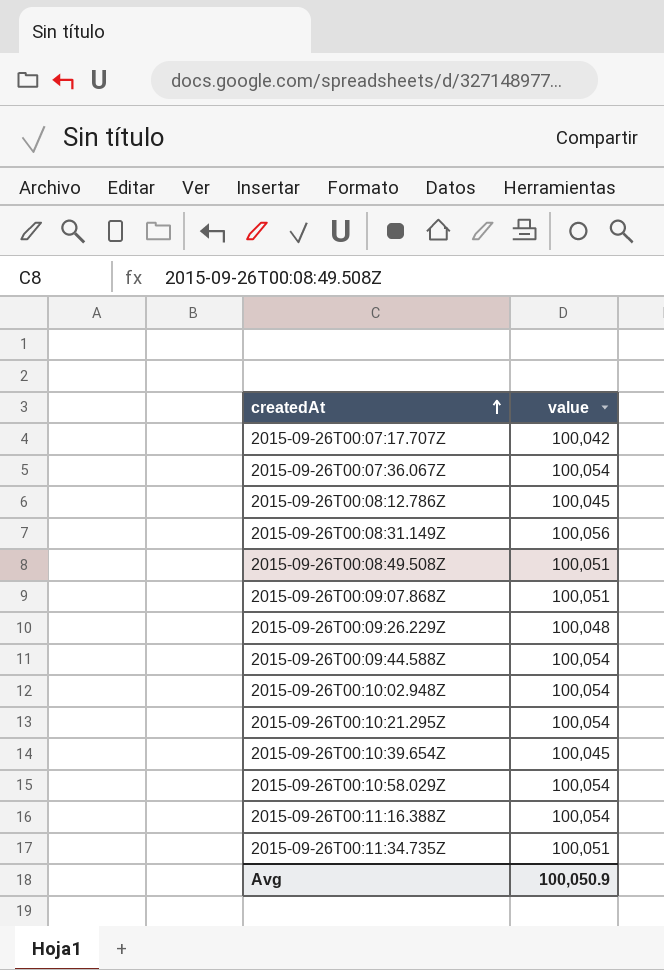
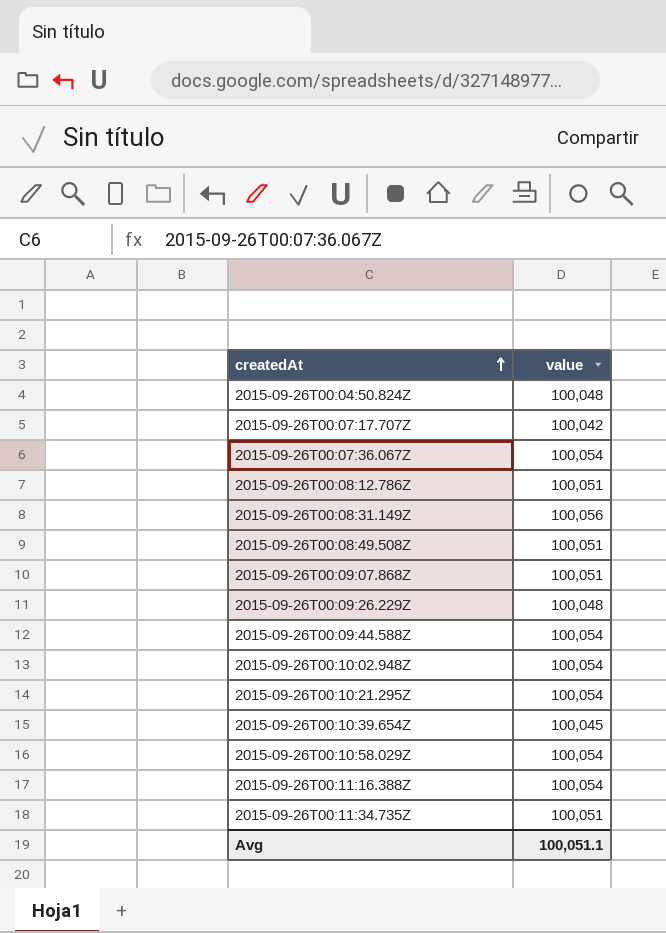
row 2015-09-26T00:04:50.824Z: none -> 100,048
2015-09-26T00:08:12.786Z | value: 100,045 -> 100,051
Avg | value: 100,050.9 -> 100,051.1

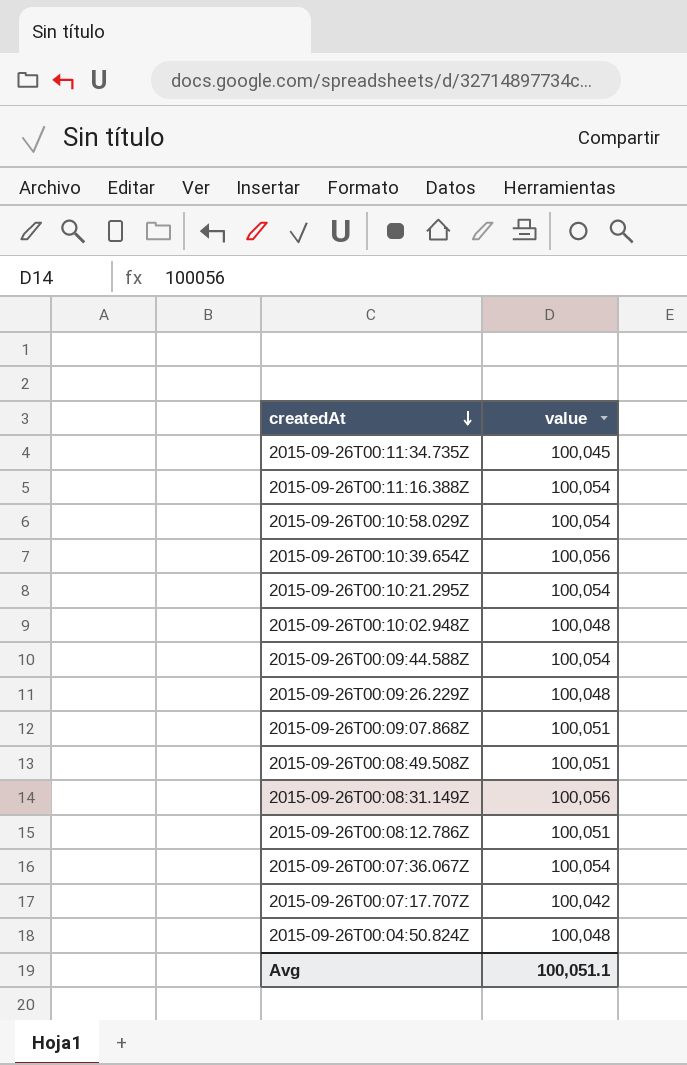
row order: createdAt ascending -> createdAt descending
2015-09-26T00:11:34.735Z | value: 100,051 -> 100,045
2015-09-26T00:10:39.654Z | value: 100,045 -> 100,056
2015-09-26T00:10:02.948Z | value: 100,054 -> 100,048

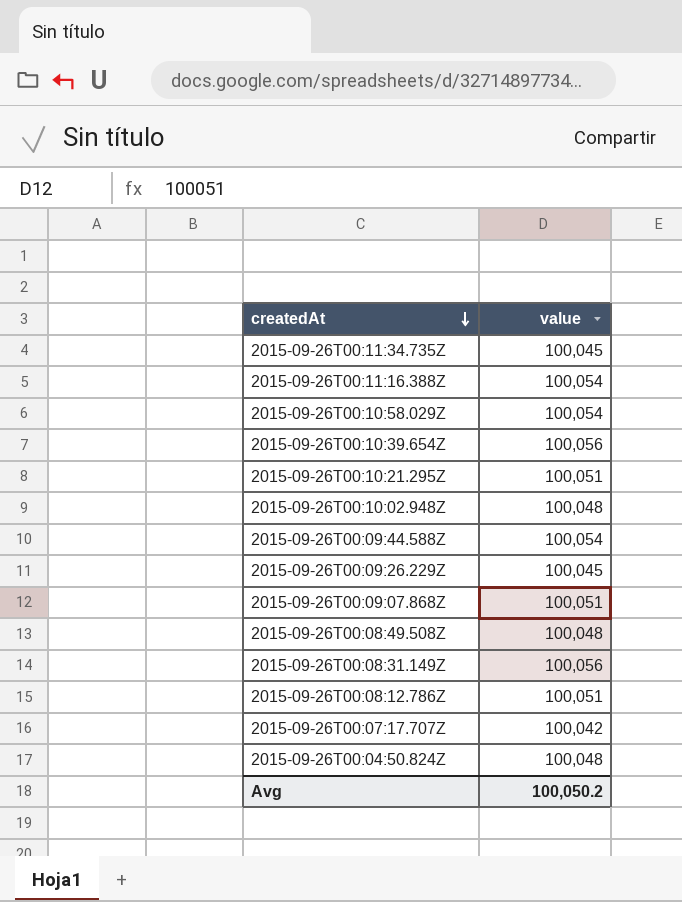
row 2015-09-26T00:07:36.067Z: 100,054 -> none
2015-09-26T00:10:21.295Z | value: 100,054 -> 100,051
2015-09-26T00:09:26.229Z | value: 100,048 -> 100,045
2015-09-26T00:08:49.508Z | value: 100,051 -> 100,048
Avg | value: 100,051.1 -> 100,050.2

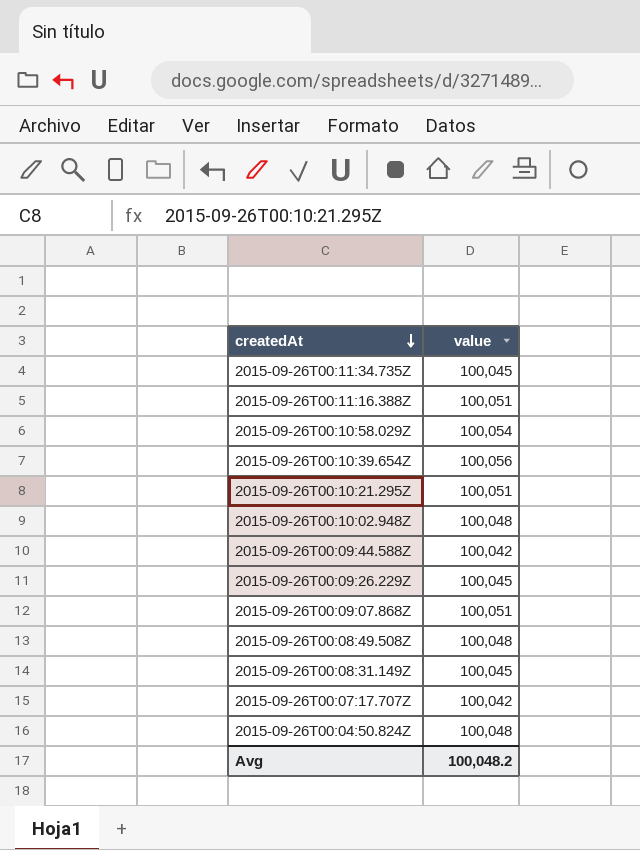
row 2015-09-26T00:08:12.786Z: 100,051 -> none
2015-09-26T00:11:16.388Z | value: 100,054 -> 100,051
2015-09-26T00:09:44.588Z | value: 100,054 -> 100,042
2015-09-26T00:08:31.149Z | value: 100,056 -> 100,045
Avg | value: 100,050.2 -> 100,048.2

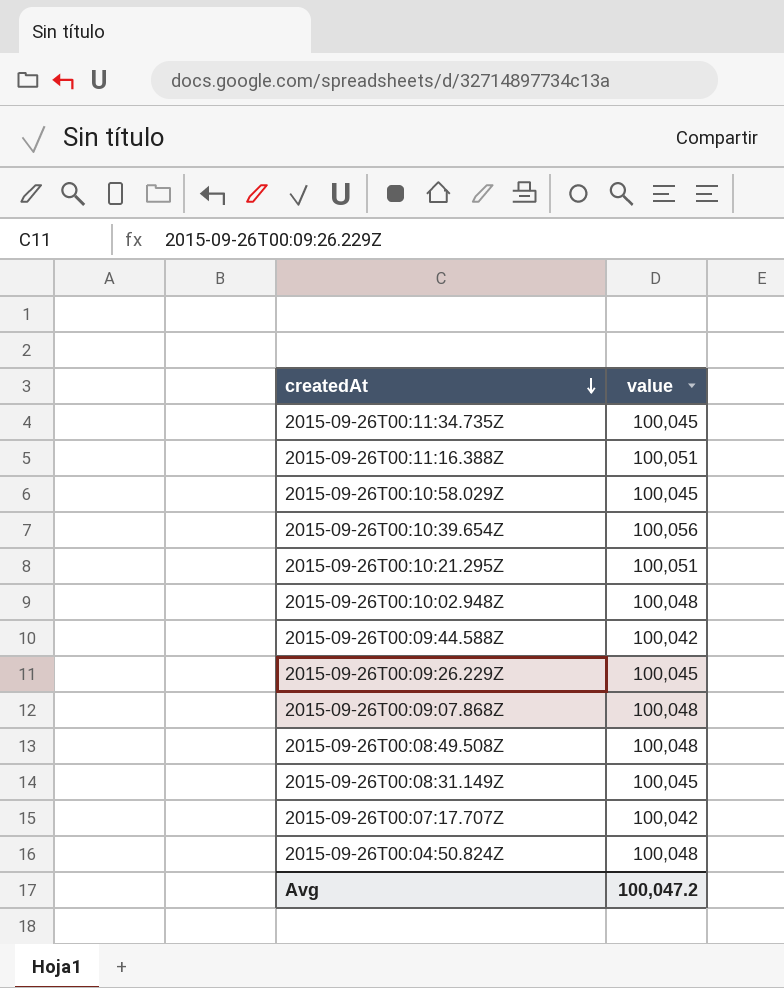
2015-09-26T00:10:58.029Z | value: 100,054 -> 100,045
2015-09-26T00:09:07.868Z | value: 100,051 -> 100,048
Avg | value: 100,048.2 -> 100,047.2

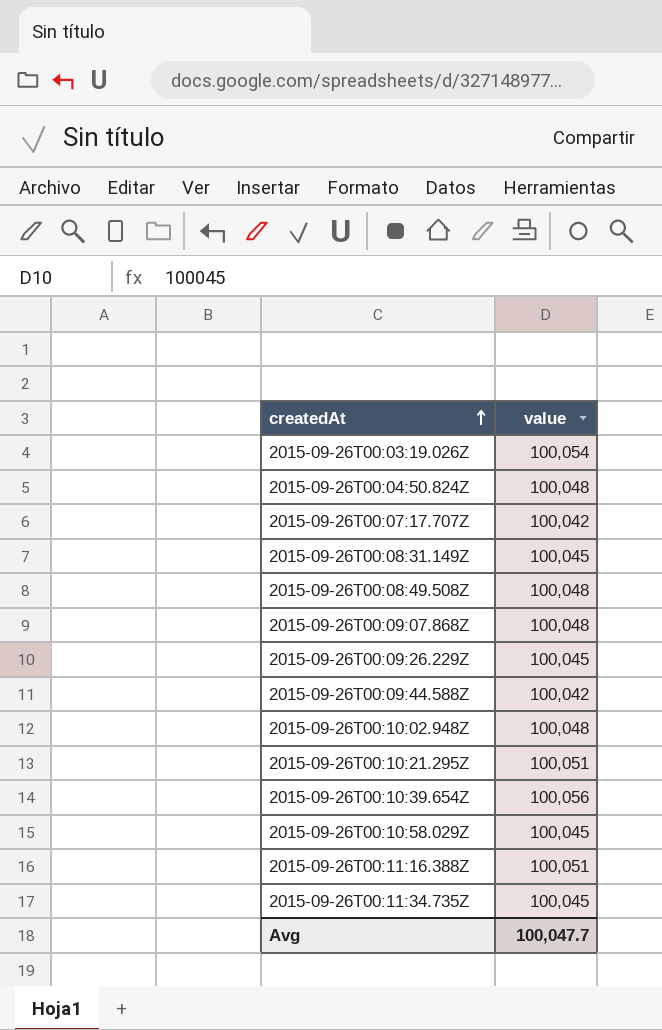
row order: createdAt descending -> createdAt ascending
row 2015-09-26T00:03:19.026Z: none -> 100,054
Avg | value: 100,047.2 -> 100,047.7

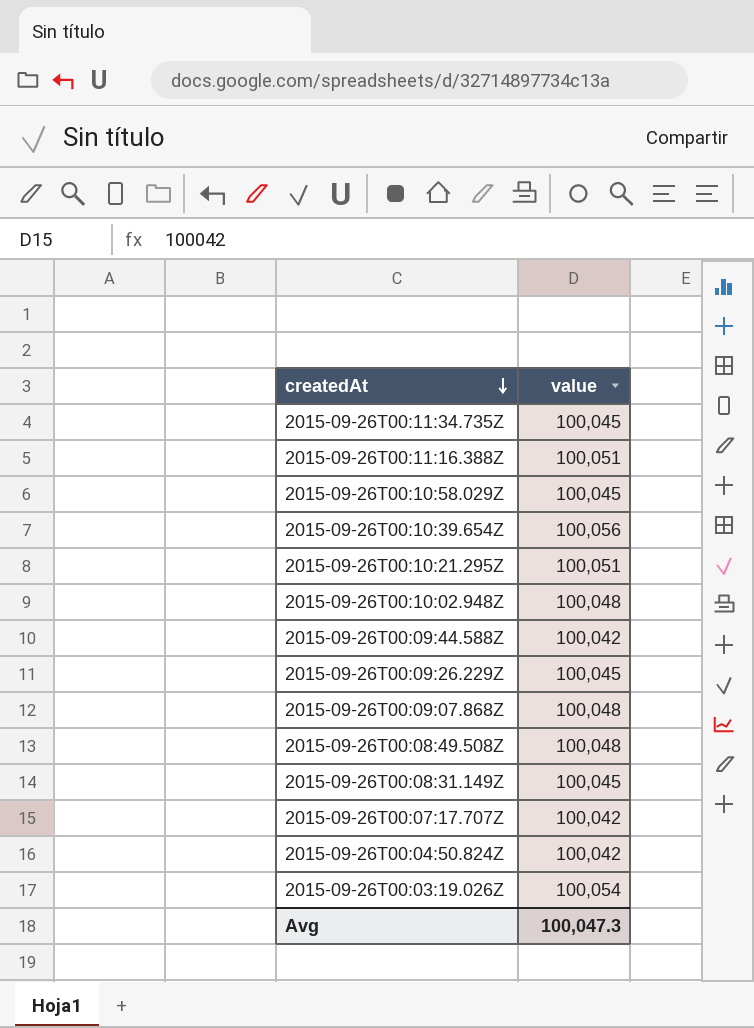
row order: createdAt ascending -> createdAt descending
2015-09-26T00:04:50.824Z | value: 100,048 -> 100,042
Avg | value: 100,047.7 -> 100,047.3

